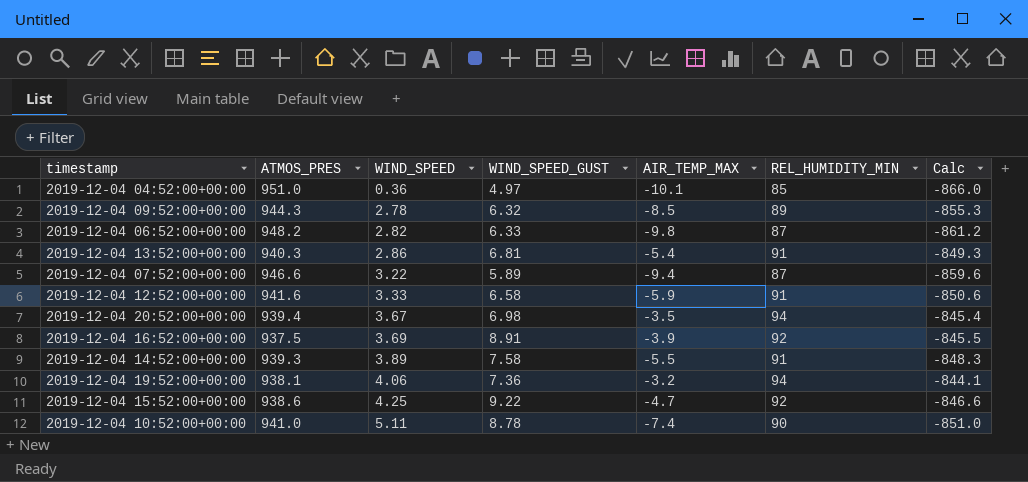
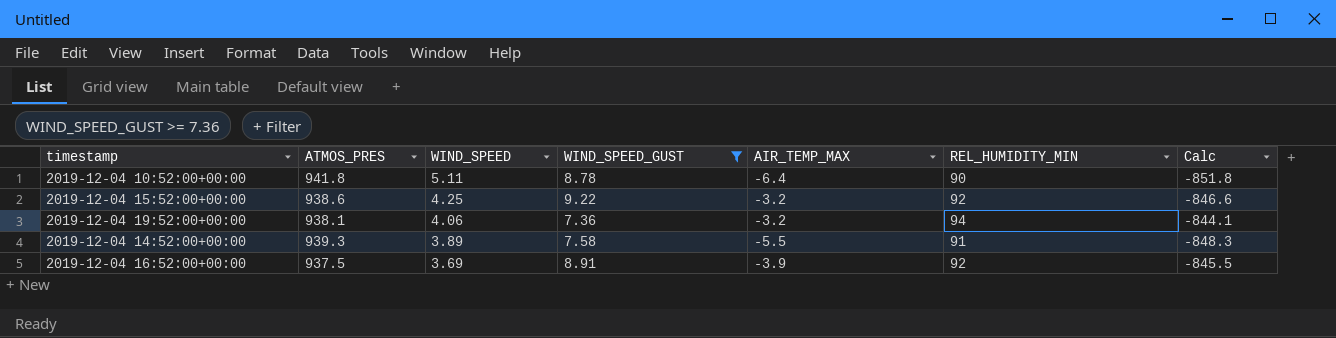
filter: none -> WIND_SPEED_GUST >= 7.36
row order: WIND_SPEED ascending -> WIND_SPEED descending
2019-12-04 10:52:00+00:00 | ATMOS_PRES: 941.0 -> 941.8
2019-12-04 10:52:00+00:00 | AIR_TEMP_MAX: -7.4 -> -6.4
2019-12-04 10:52:00+00:00 | Calc: -851.0 -> -851.8
2019-12-04 15:52:00+00:00 | AIR_TEMP_MAX: -4.7 -> -3.2

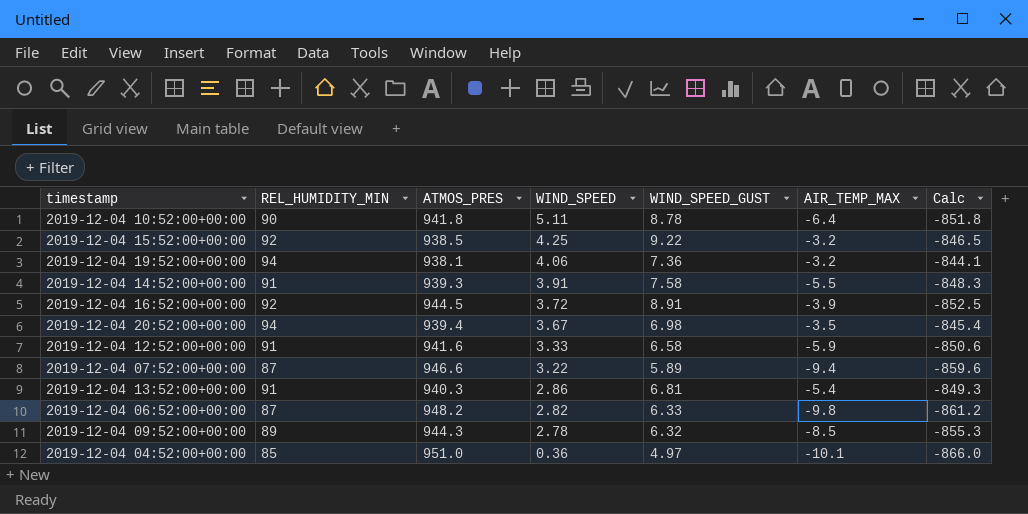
filter: WIND_SPEED_GUST >= 7.36 -> none
column REL_HUMIDITY_MIN | position: 6 -> 2
2019-12-04 15:52:00+00:00 | ATMOS_PRES: 938.6 -> 938.5
2019-12-04 15:52:00+00:00 | Calc: -846.6 -> -846.5
2019-12-04 14:52:00+00:00 | WIND_SPEED: 3.89 -> 3.91
2019-12-04 16:52:00+00:00 | ATMOS_PRES: 937.5 -> 944.5
2019-12-04 16:52:00+00:00 | WIND_SPEED: 3.69 -> 3.72
2019-12-04 16:52:00+00:00 | Calc: -845.5 -> -852.5

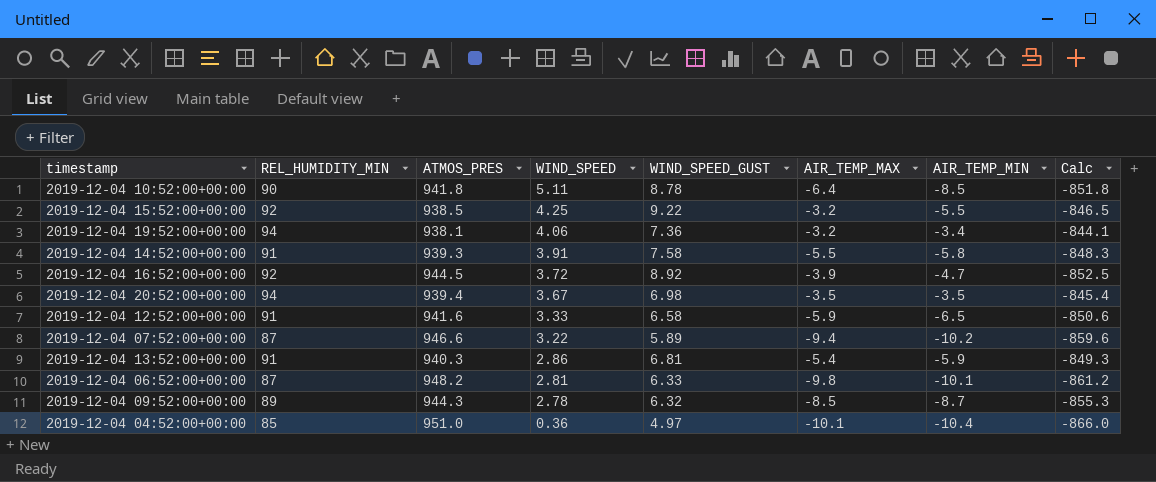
column AIR_TEMP_MIN | position: none -> 7
2019-12-04 16:52:00+00:00 | WIND_SPEED_GUST: 8.91 -> 8.92
2019-12-04 06:52:00+00:00 | WIND_SPEED: 2.82 -> 2.81

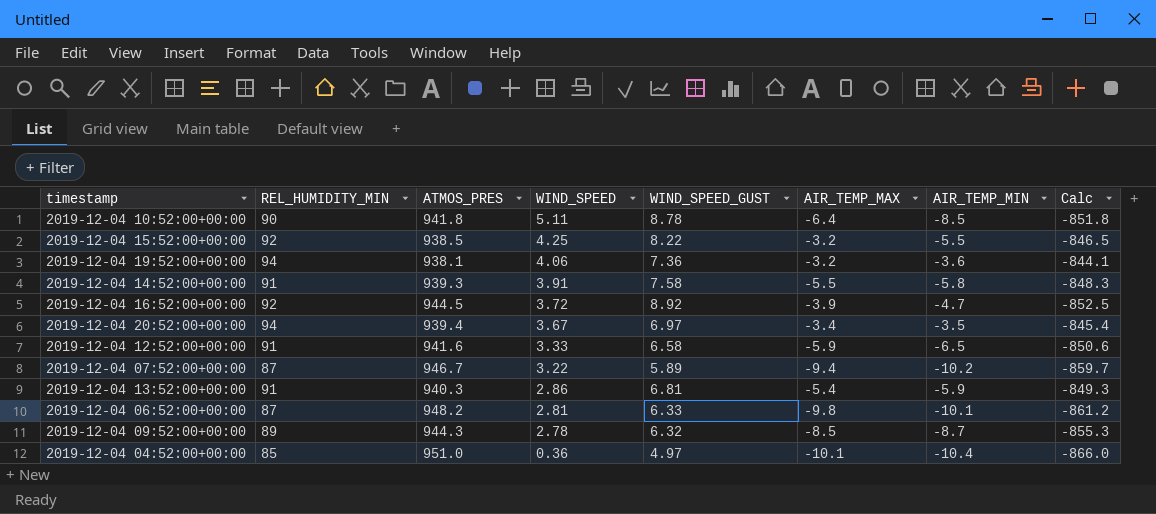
2019-12-04 15:52:00+00:00 | WIND_SPEED_GUST: 9.22 -> 8.22
2019-12-04 19:52:00+00:00 | AIR_TEMP_MIN: -3.4 -> -3.6
2019-12-04 20:52:00+00:00 | WIND_SPEED_GUST: 6.98 -> 6.97
2019-12-04 20:52:00+00:00 | AIR_TEMP_MAX: -3.5 -> -3.4
2019-12-04 07:52:00+00:00 | ATMOS_PRES: 946.6 -> 946.7
2019-12-04 07:52:00+00:00 | Calc: -859.6 -> -859.7

